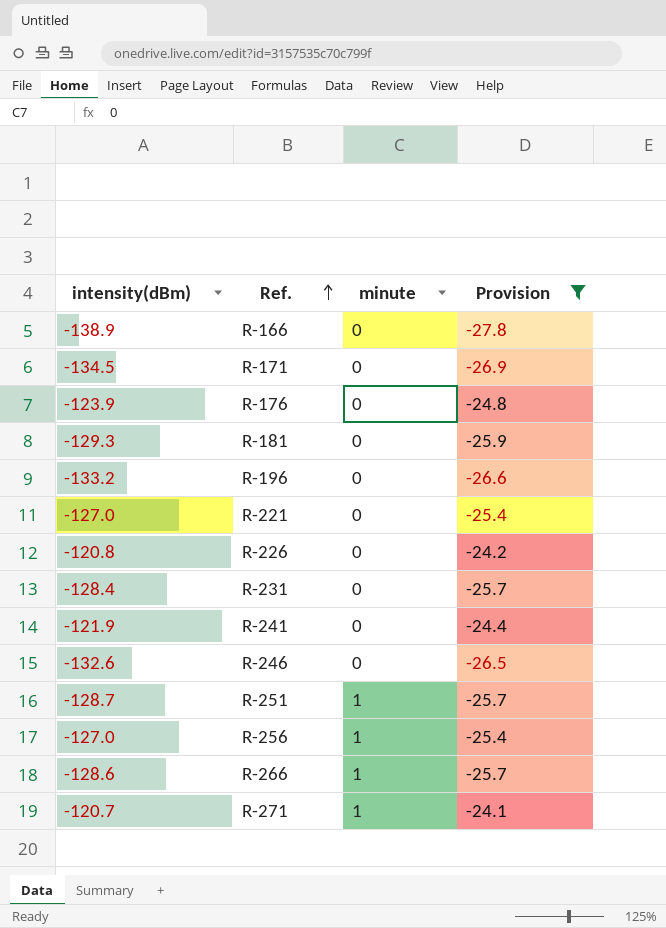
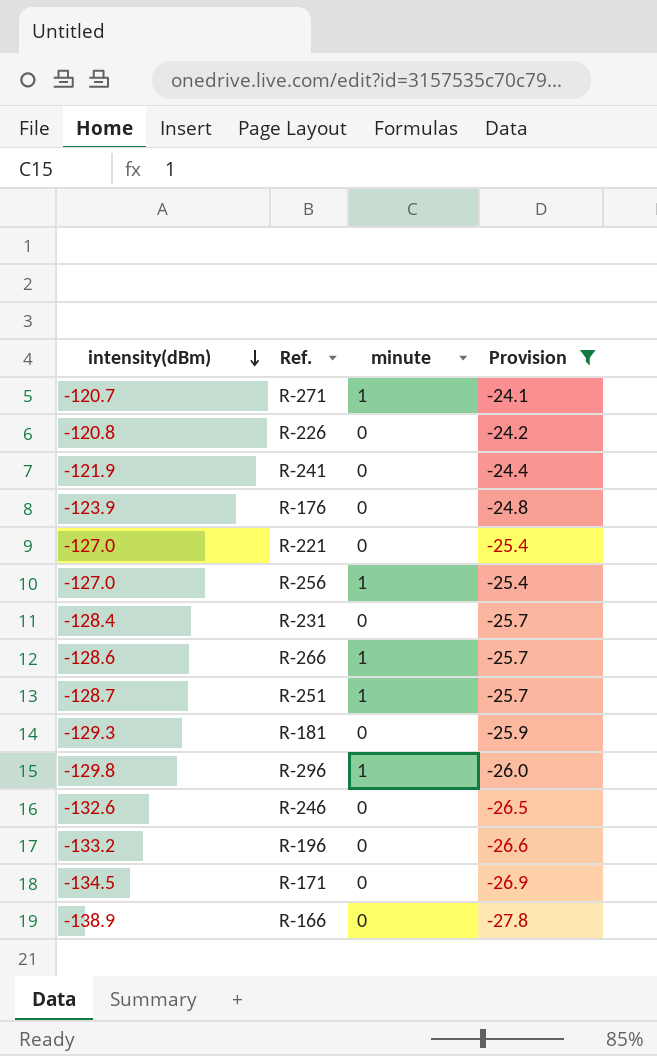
row order: Ref. ascending -> intensity(dBm) descending
row R-296: none -> -129.8 | 1 | -26.0

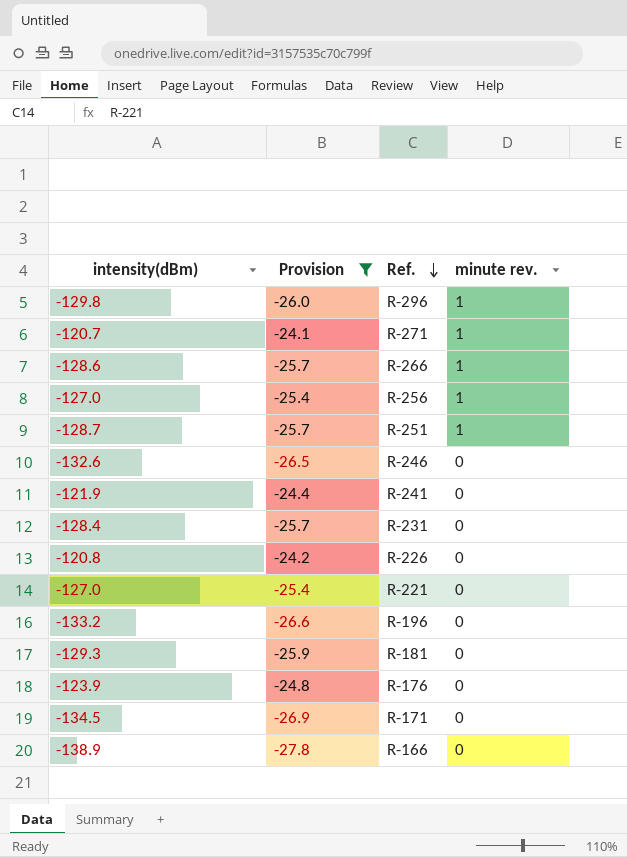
row order: intensity(dBm) descending -> Ref. descending
column Provision | position: 4 -> 2
column name: minute -> minute rev.

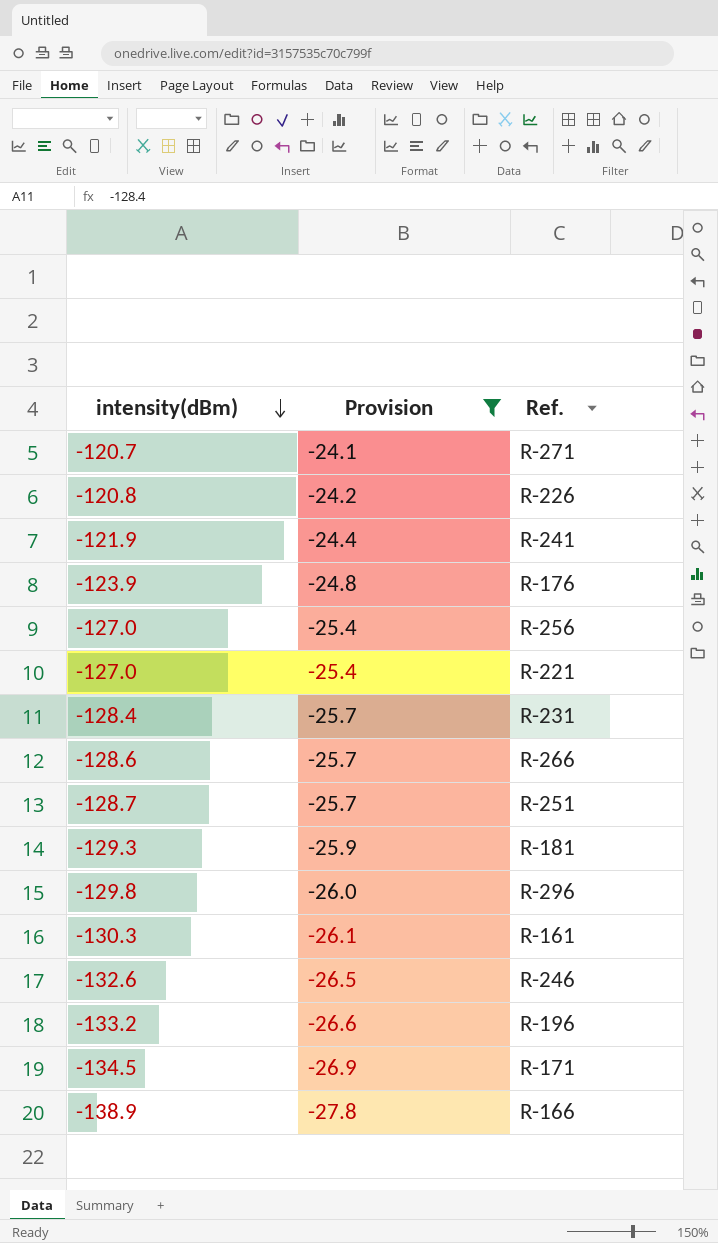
row order: Ref. descending -> intensity(dBm) descending
column minute rev. | position: 4 -> none
row R-161: none -> -130.3 | -26.1

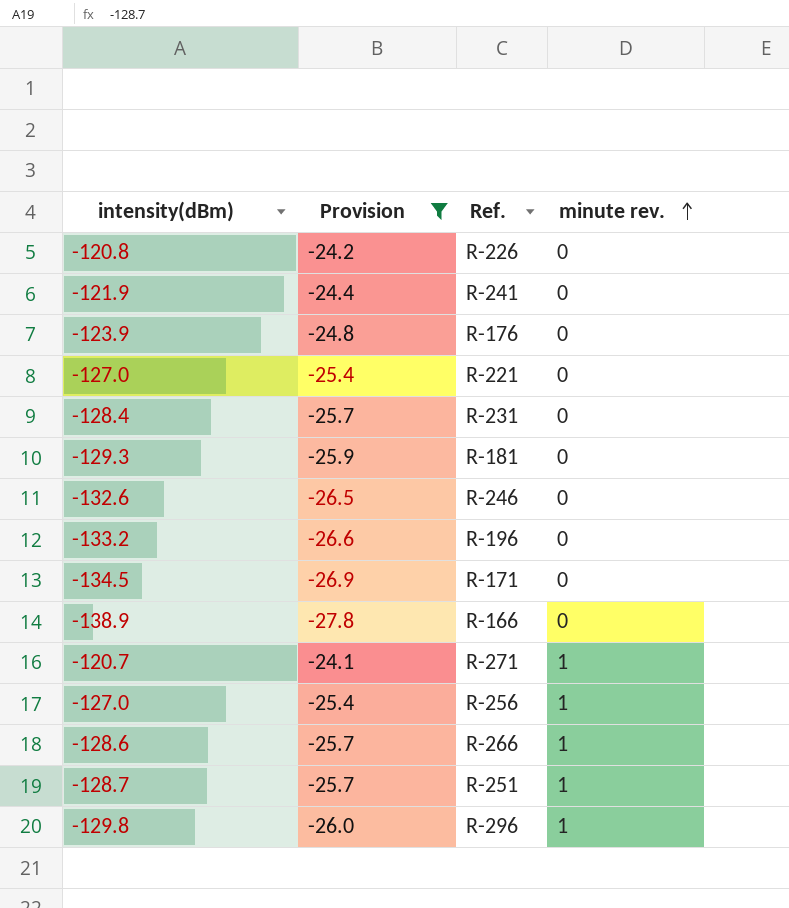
row order: intensity(dBm) descending -> minute rev. ascending
column minute rev. | position: none -> 4
row R-161: -130.3 | -26.1 -> none

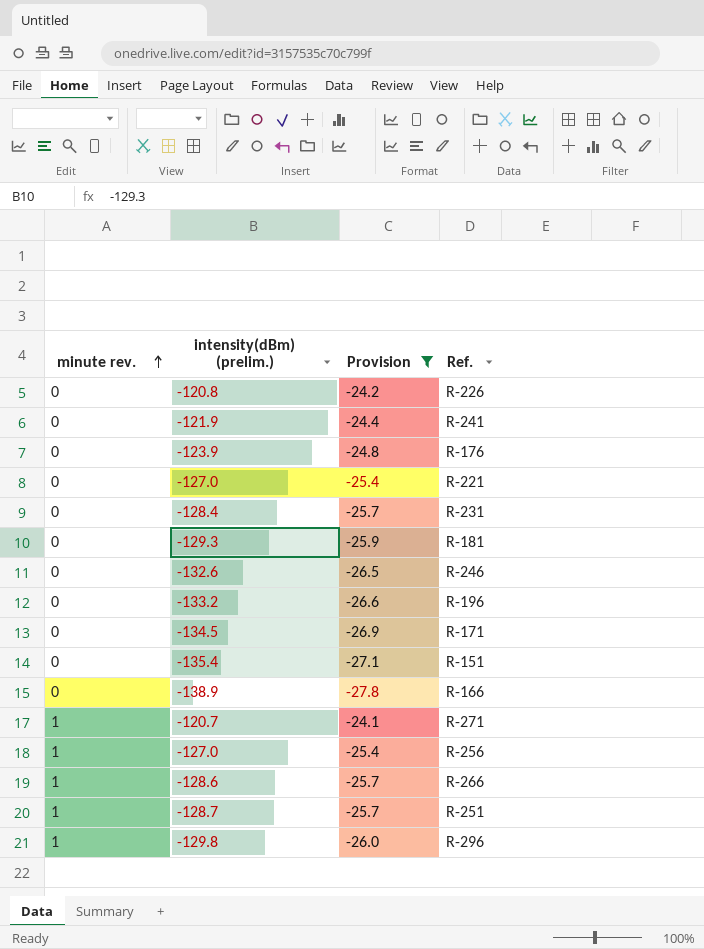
column minute rev. | position: 4 -> 1
column name: intensity(dBm) -> intensity(dBm) (prelim.)
row R-151: none -> 0 | -135.4 | -27.1

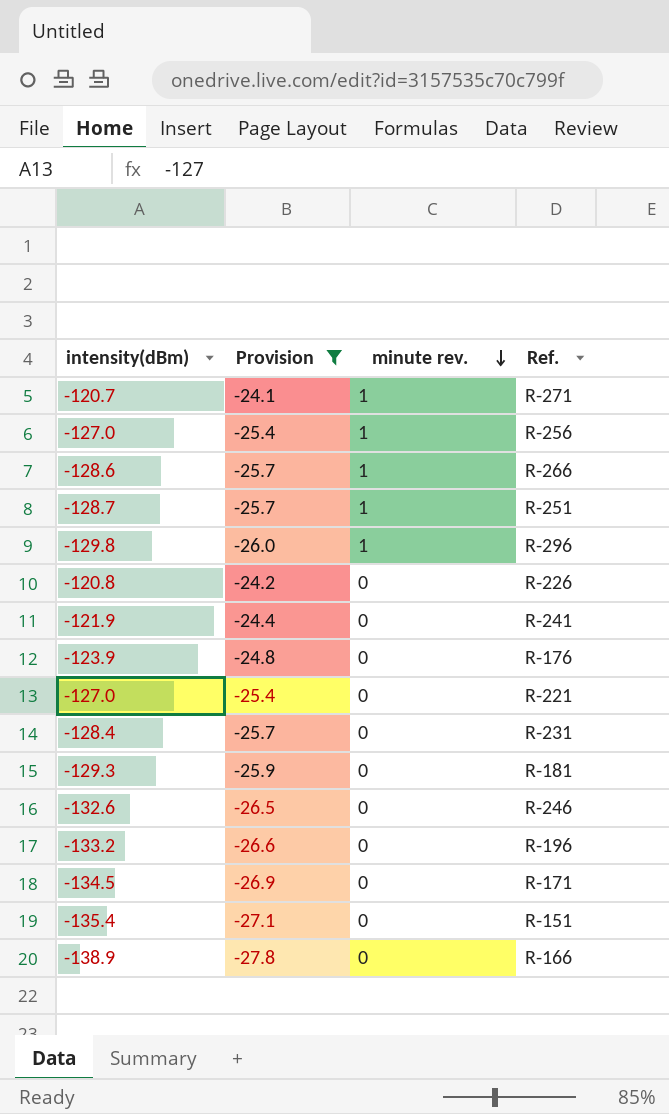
row order: minute rev. ascending -> minute rev. descending
column name: intensity(dBm) (prelim.) -> intensity(dBm)
column minute rev. | position: 1 -> 3

